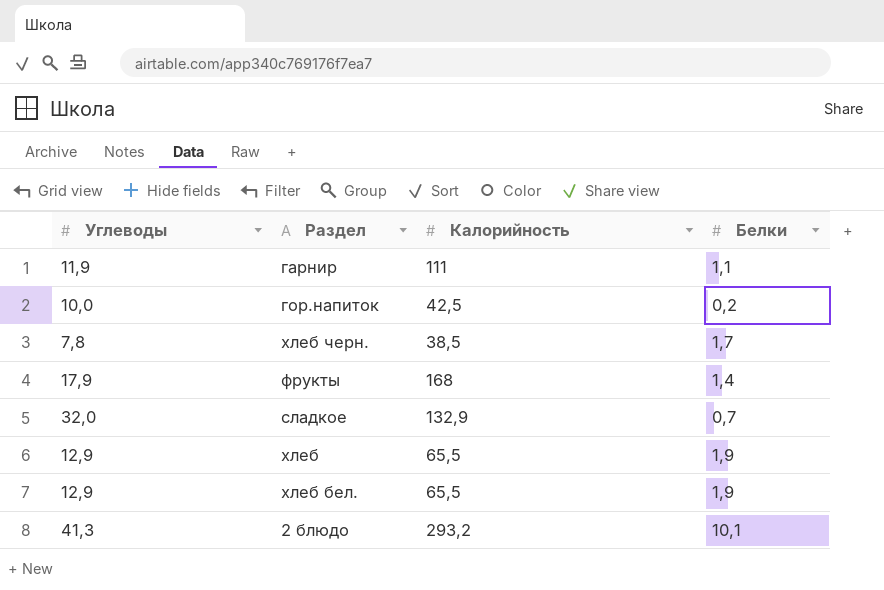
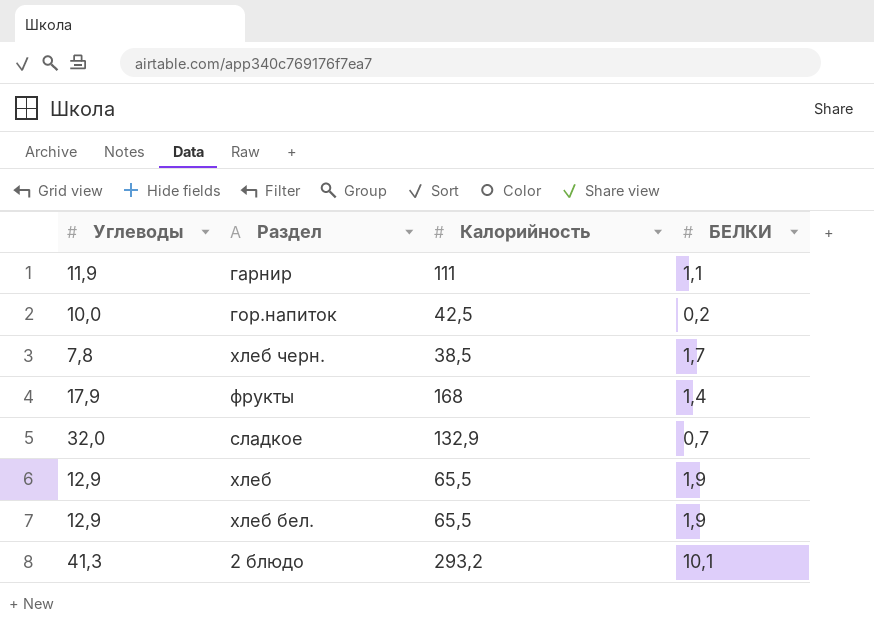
column name: Белки -> БЕЛКИ

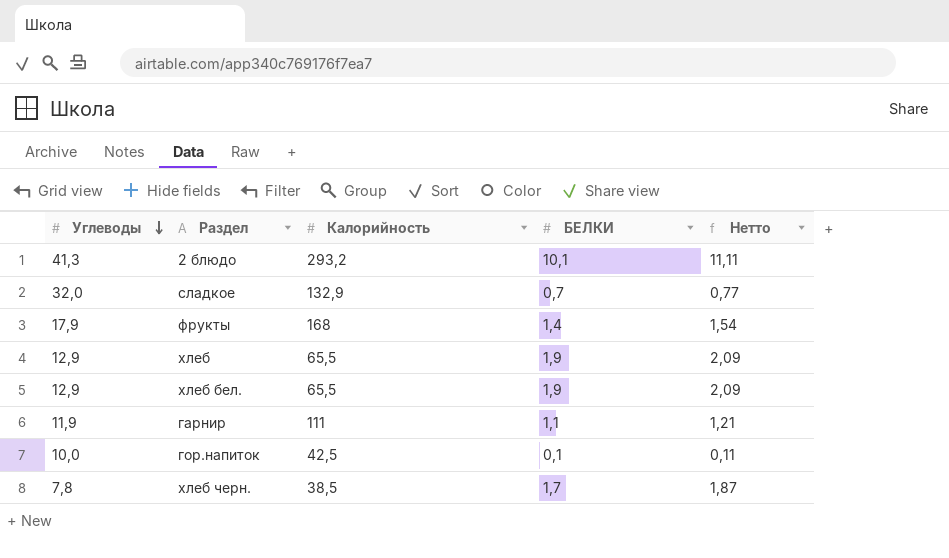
row order: none -> Углеводы descending
column Нетто | formula: none -> [БЕЛКИ] * 1,1
гор.напиток | БЕЛКИ: 0,2 -> 0,1

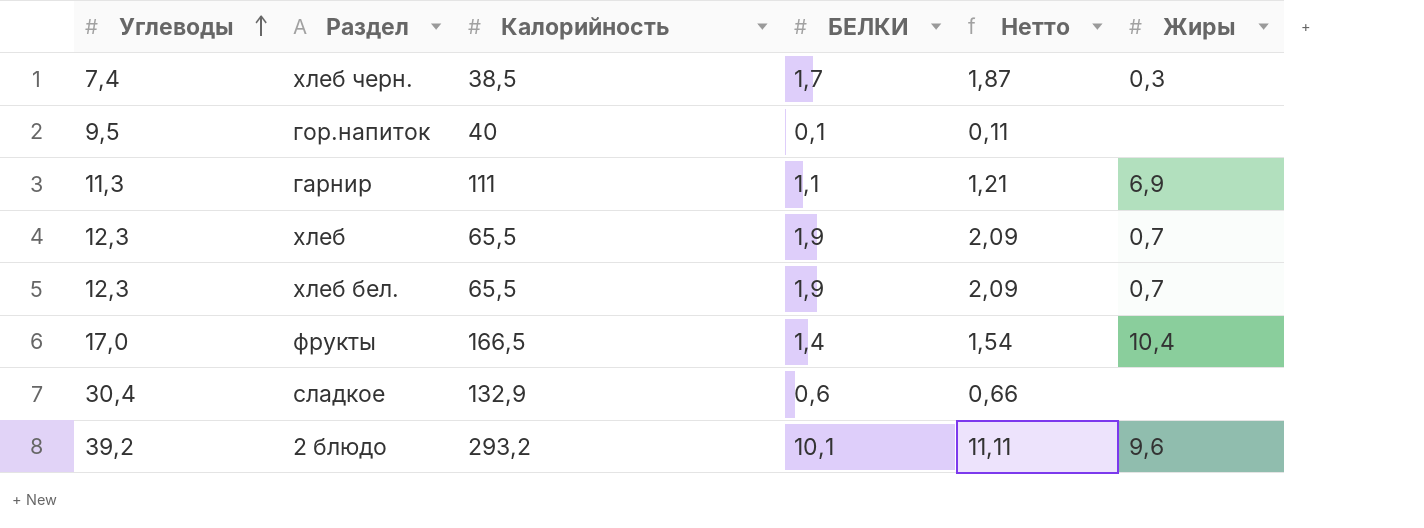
row order: Углеводы descending -> Углеводы ascending
column Жиры | position: none -> 6
хлеб черн. | Углеводы: 7,8 -> 7,4
гор.напиток | Углеводы: 10,0 -> 9,5
гор.напиток | Калорийность: 42,5 -> 40
гарнир | Углеводы: 11,9 -> 11,3
хлеб | Углеводы: 12,9 -> 12,3
хлеб бел. | Углеводы: 12,9 -> 12,3
фрукты | Углеводы: 17,9 -> 17,0
фрукты | Калорийность: 168 -> 166,5
сладкое | Углеводы: 32,0 -> 30,4
сладкое | БЕЛКИ: 0,7 -> 0,6
сладкое | Нетто: 0,77 -> 0,66
2 блюдо | Углеводы: 41,3 -> 39,2

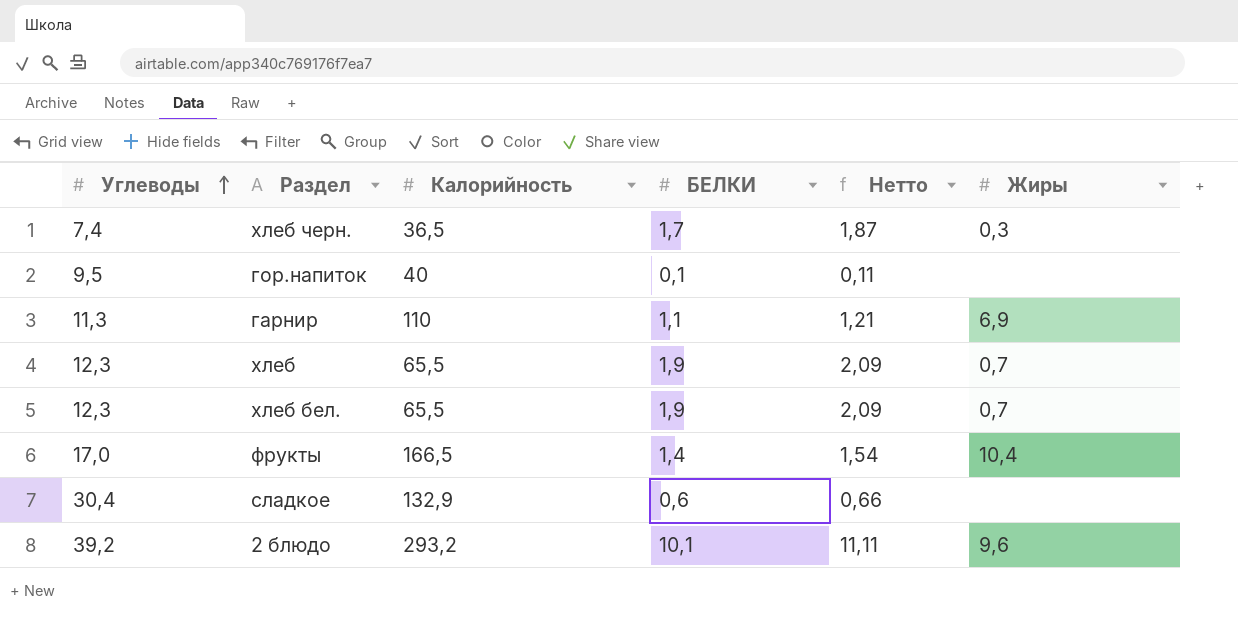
хлеб черн. | Калорийность: 38,5 -> 36,5
гарнир | Калорийность: 111 -> 110

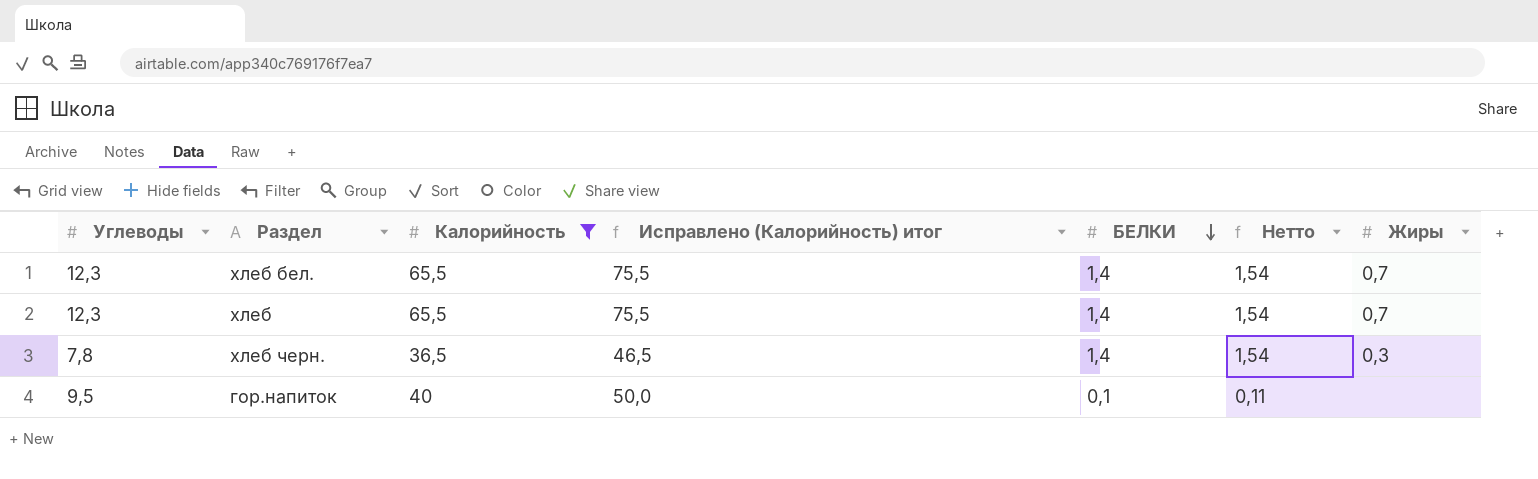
filter: none -> Калорийность <= 65,5
row order: Углеводы ascending -> БЕЛКИ descending
column Исправлено (Калорийность) итог | formula: none -> [Калорийность] + 10
хлеб бел. | БЕЛКИ: 1,9 -> 1,4
хлеб бел. | Нетто: 2,09 -> 1,54
хлеб | БЕЛКИ: 1,9 -> 1,4
хлеб | Нетто: 2,09 -> 1,54
хлеб черн. | Углеводы: 7,4 -> 7,8
хлеб черн. | БЕЛКИ: 1,7 -> 1,4
хлеб черн. | Нетто: 1,87 -> 1,54

